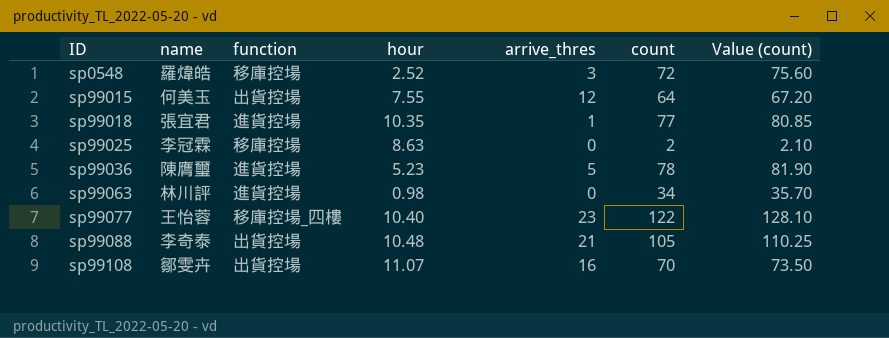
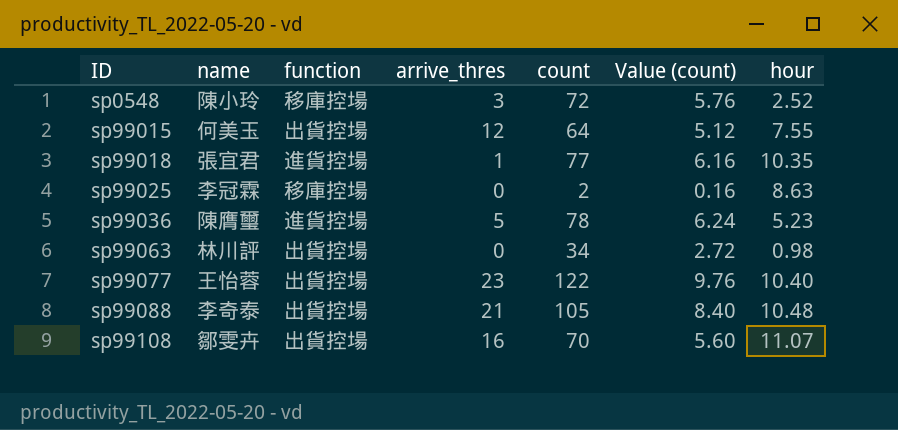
column Value (count) | formula: [count] * 1.05 -> [count] * 0.08
column hour | position: 4 -> 7
sp0548 | name: 羅煒皓 -> 陳小玲
sp99063 | function: 進貨控場 -> 出貨控場
sp99077 | function: 移庫控場_四樓 -> 出貨控場

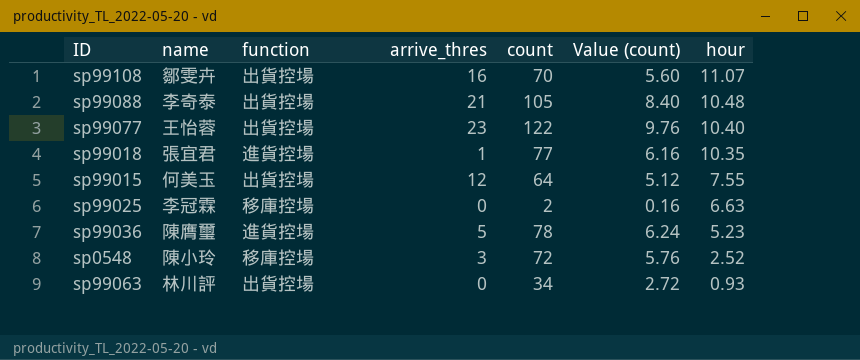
row order: ID ascending -> hour descending
sp99025 | hour: 8.63 -> 6.63
sp99063 | hour: 0.98 -> 0.93

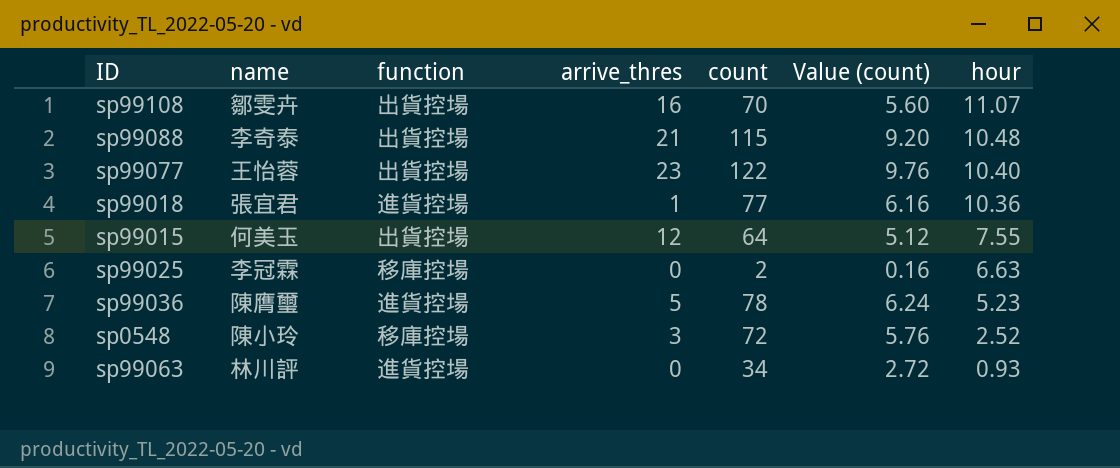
sp99088 | count: 105 -> 115
sp99088 | Value (count): 8.40 -> 9.20
sp99018 | hour: 10.35 -> 10.36
sp99063 | function: 出貨控場 -> 進貨控場

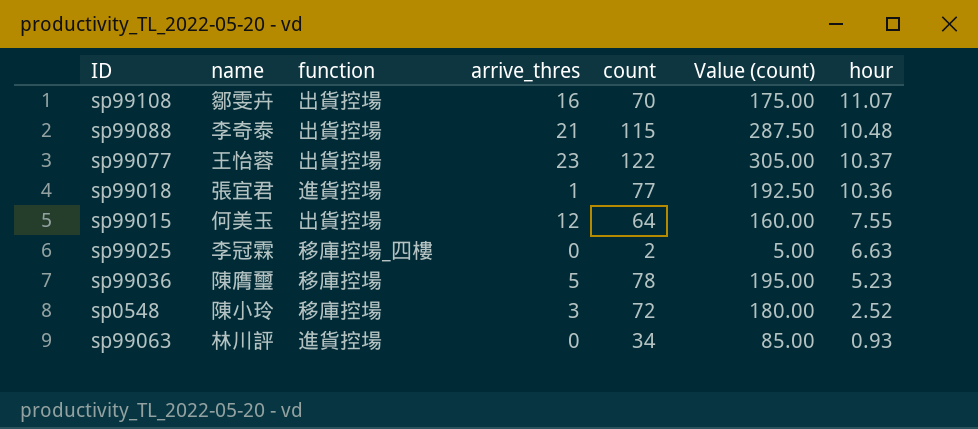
column Value (count) | formula: [count] * 0.08 -> [count] * 2.5
sp99077 | hour: 10.40 -> 10.37
sp99025 | function: 移庫控場 -> 移庫控場_四樓
sp99036 | function: 進貨控場 -> 移庫控場

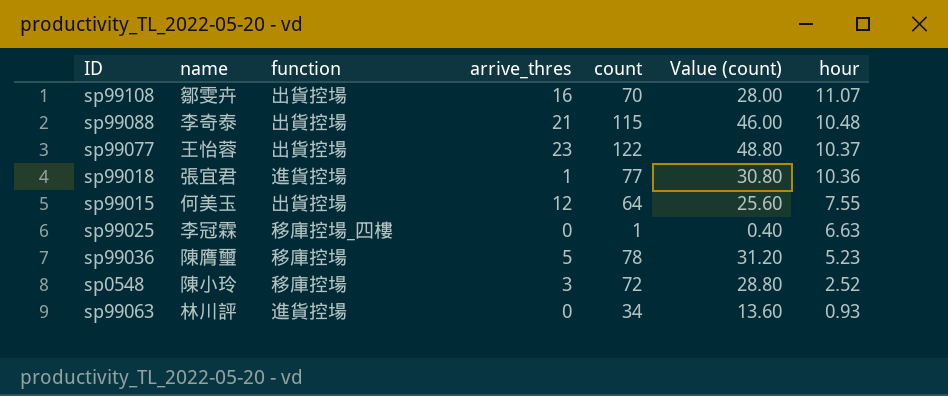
column Value (count) | formula: [count] * 2.5 -> [count] * 0.4
sp99025 | count: 2 -> 1

